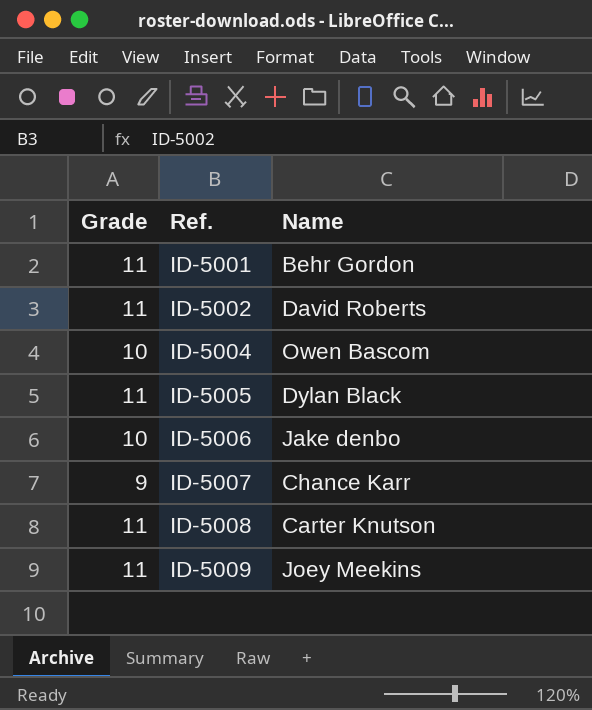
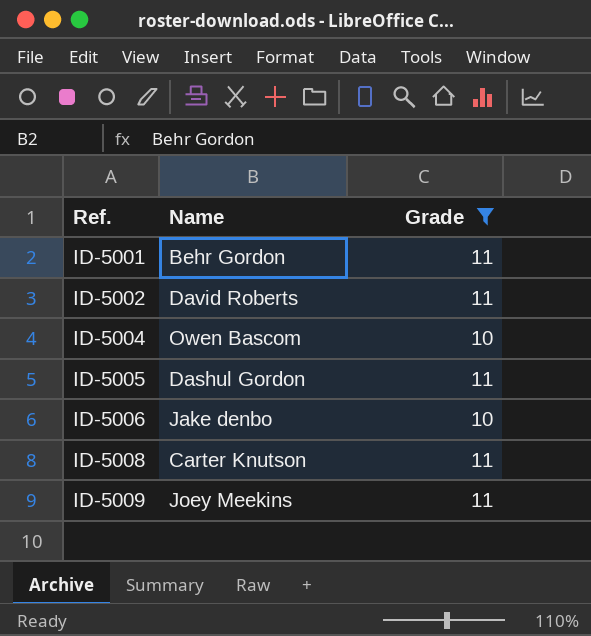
filter: none -> Grade != 9
column Grade | position: 1 -> 3
ID-5005 | Name: Dylan Black -> Dashul Gordon

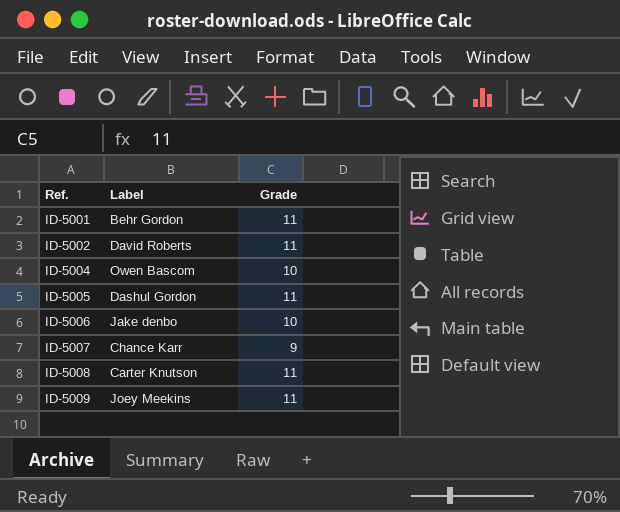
filter: Grade != 9 -> none
column name: Name -> Label

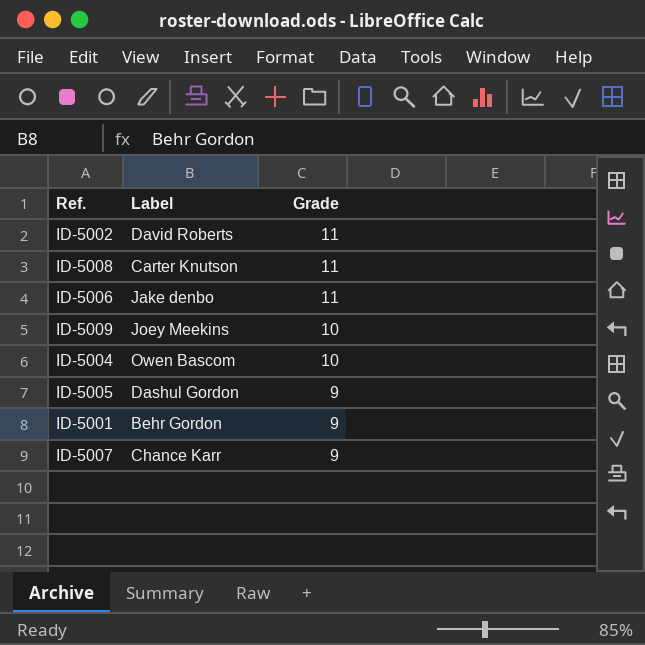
row order: Ref. ascending -> Grade descending
ID-5006 | Grade: 10 -> 11
ID-5009 | Grade: 11 -> 10
ID-5005 | Grade: 11 -> 9
ID-5001 | Grade: 11 -> 9

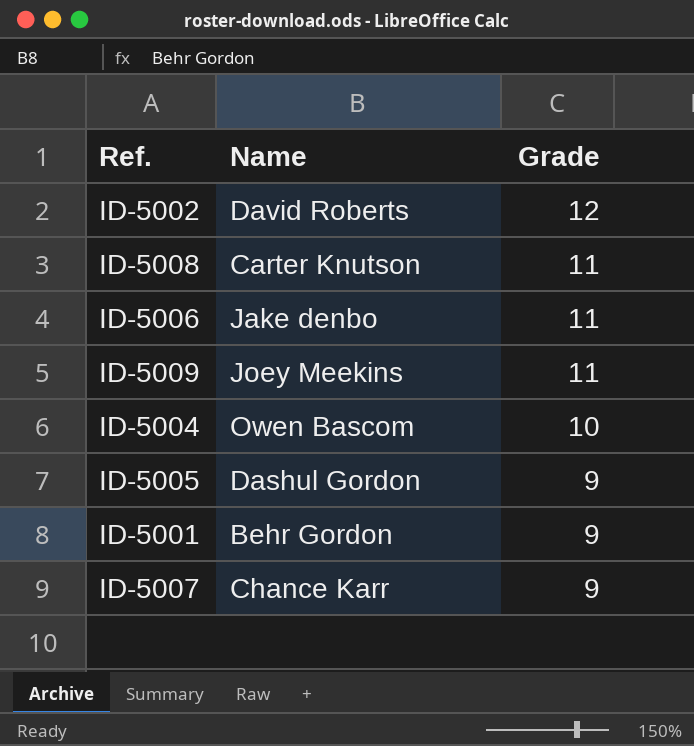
column name: Label -> Name
ID-5002 | Grade: 11 -> 12
ID-5009 | Grade: 10 -> 11

